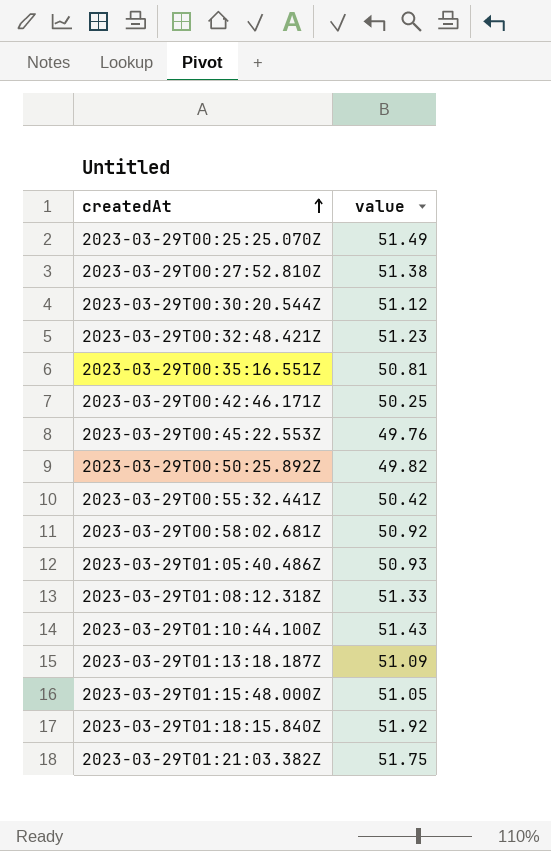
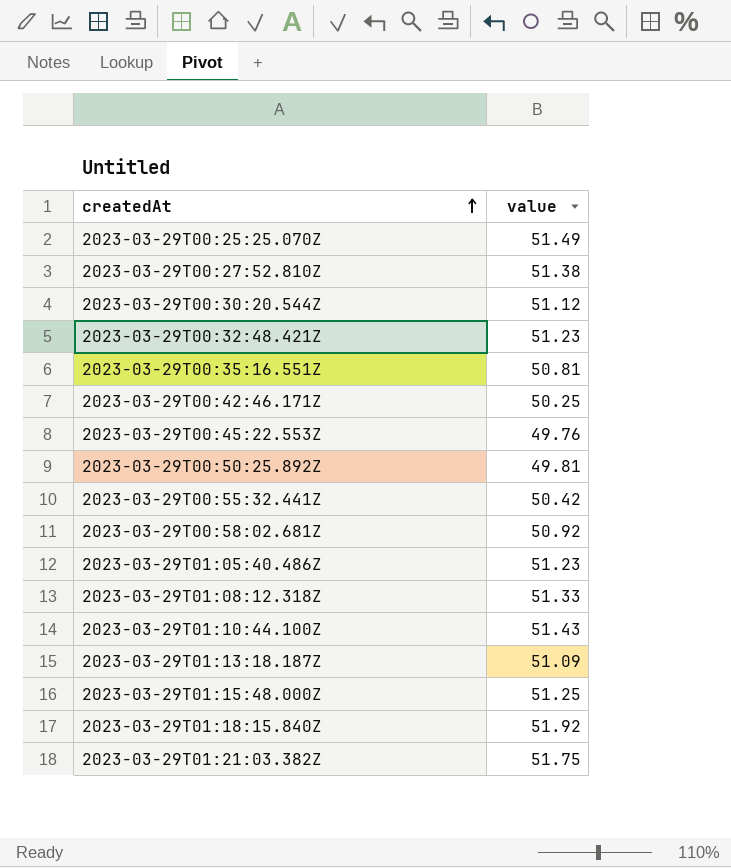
2023-03-29T00:50:25.892Z | value: 49.82 -> 49.81
2023-03-29T01:05:40.486Z | value: 50.93 -> 51.23
2023-03-29T01:15:48.000Z | value: 51.05 -> 51.25

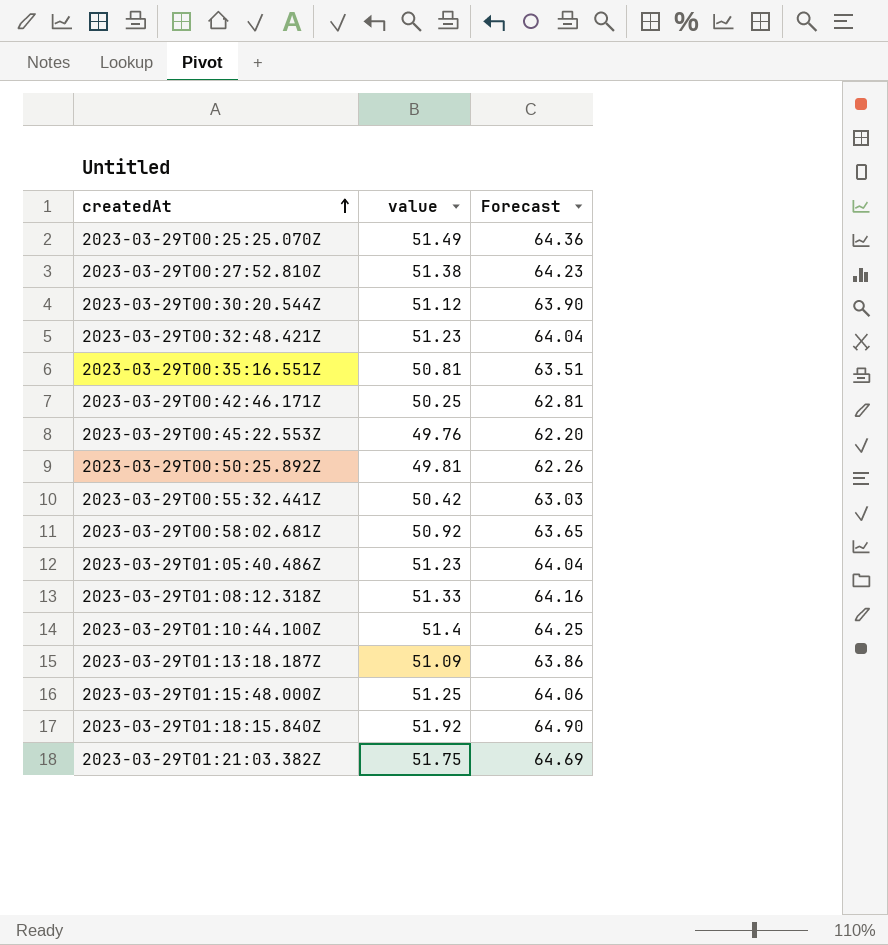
column Forecast | formula: none -> [value] * 1.25
2023-03-29T01:10:44.100Z | value: 51.43 -> 51.4

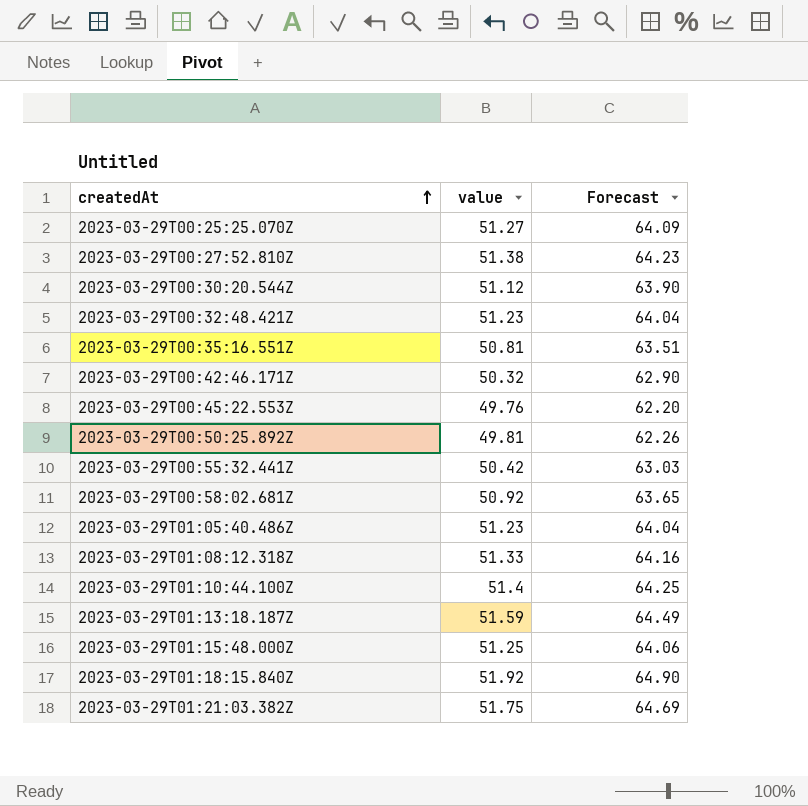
2023-03-29T00:25:25.070Z | value: 51.49 -> 51.27
2023-03-29T00:25:25.070Z | Forecast: 64.36 -> 64.09
2023-03-29T00:42:46.171Z | value: 50.25 -> 50.32
2023-03-29T00:42:46.171Z | Forecast: 62.81 -> 62.90
2023-03-29T01:13:18.187Z | value: 51.09 -> 51.59
2023-03-29T01:13:18.187Z | Forecast: 63.86 -> 64.49

